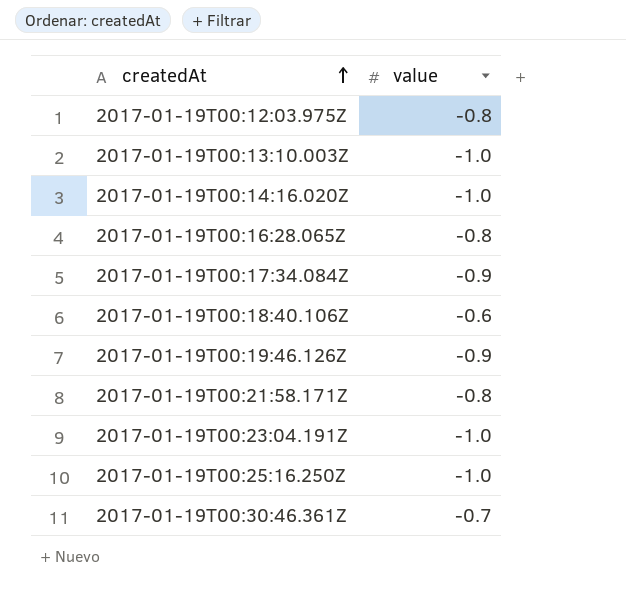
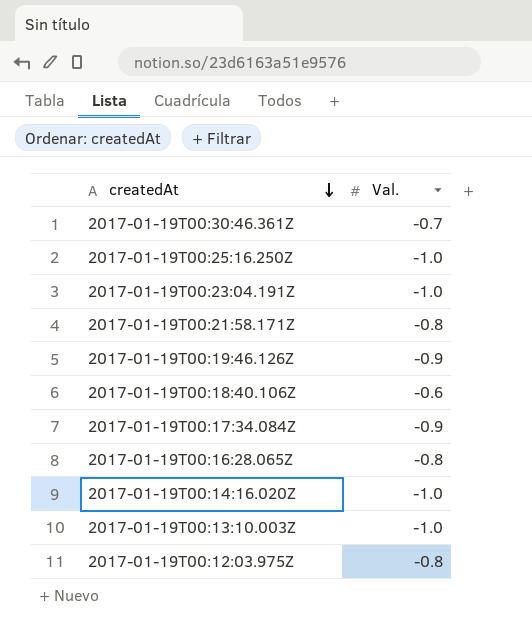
row order: createdAt ascending -> createdAt descending
column name: value -> Val.

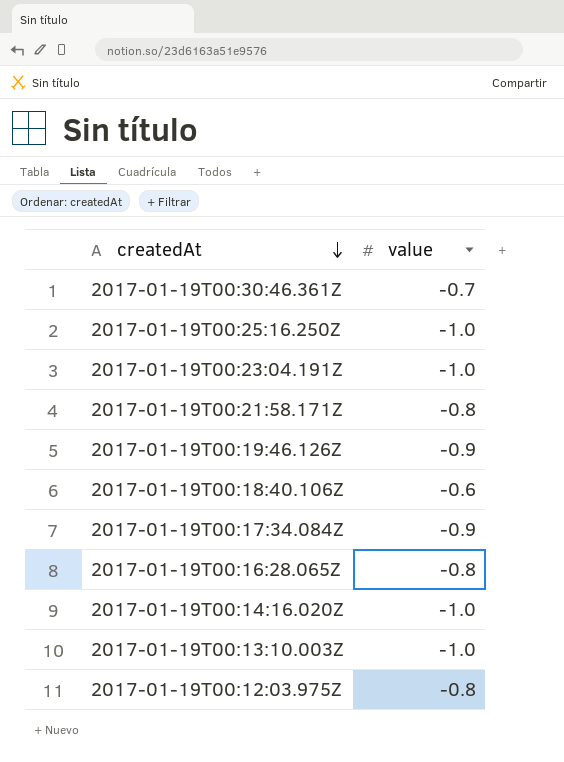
column name: Val. -> value

